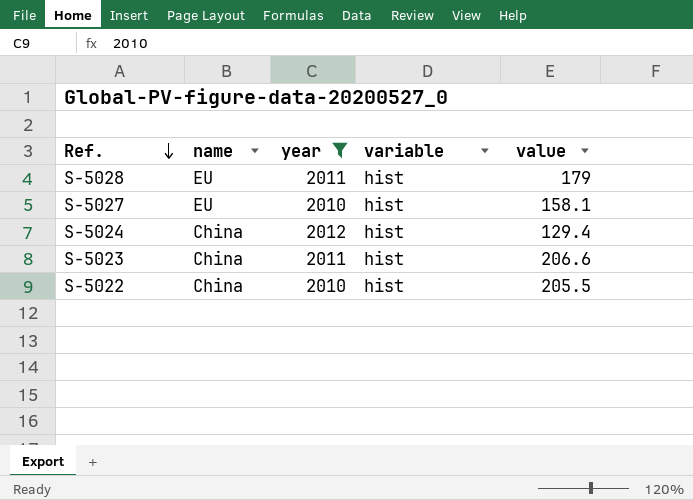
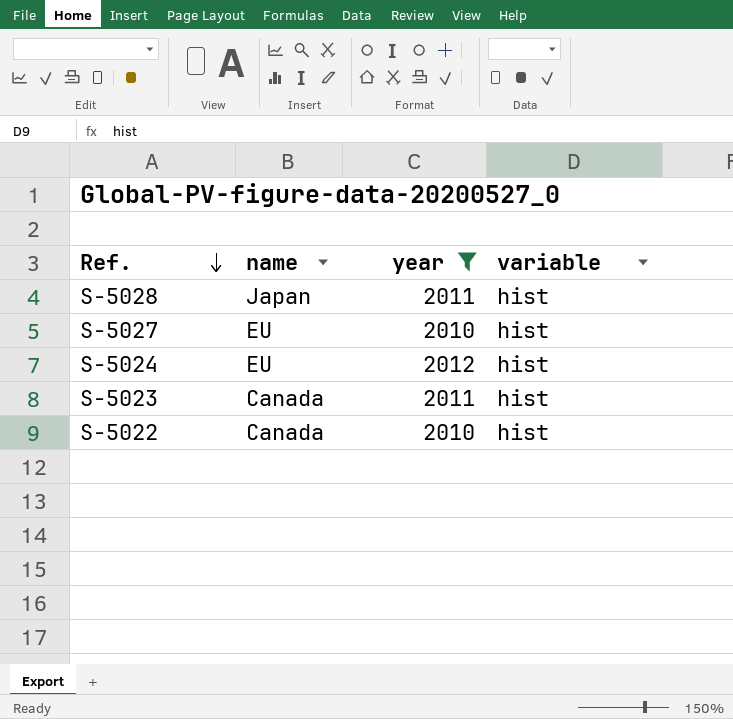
column value | position: 5 -> none
S-5028 | name: EU -> Japan
S-5024 | name: China -> EU
S-5023 | name: China -> Canada
S-5022 | name: China -> Canada

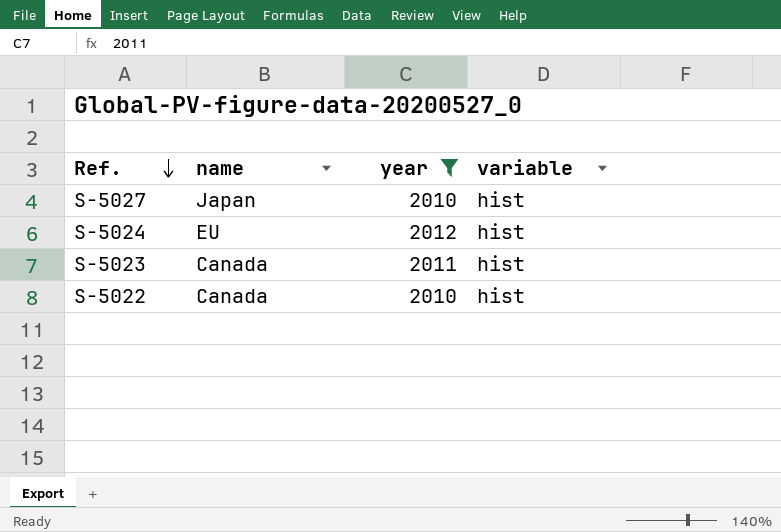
row S-5028: Japan | 2011 | hist -> none
S-5027 | name: EU -> Japan

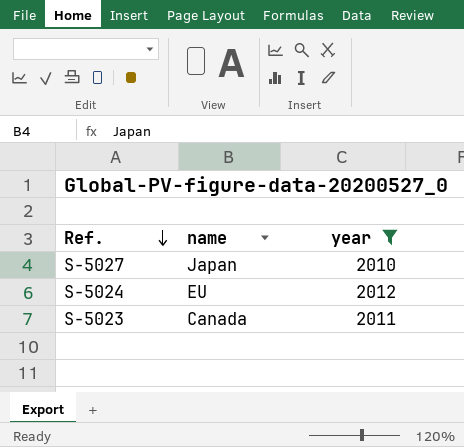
column variable | position: 4 -> none
row S-5022: Canada | 2010 | hist -> none

